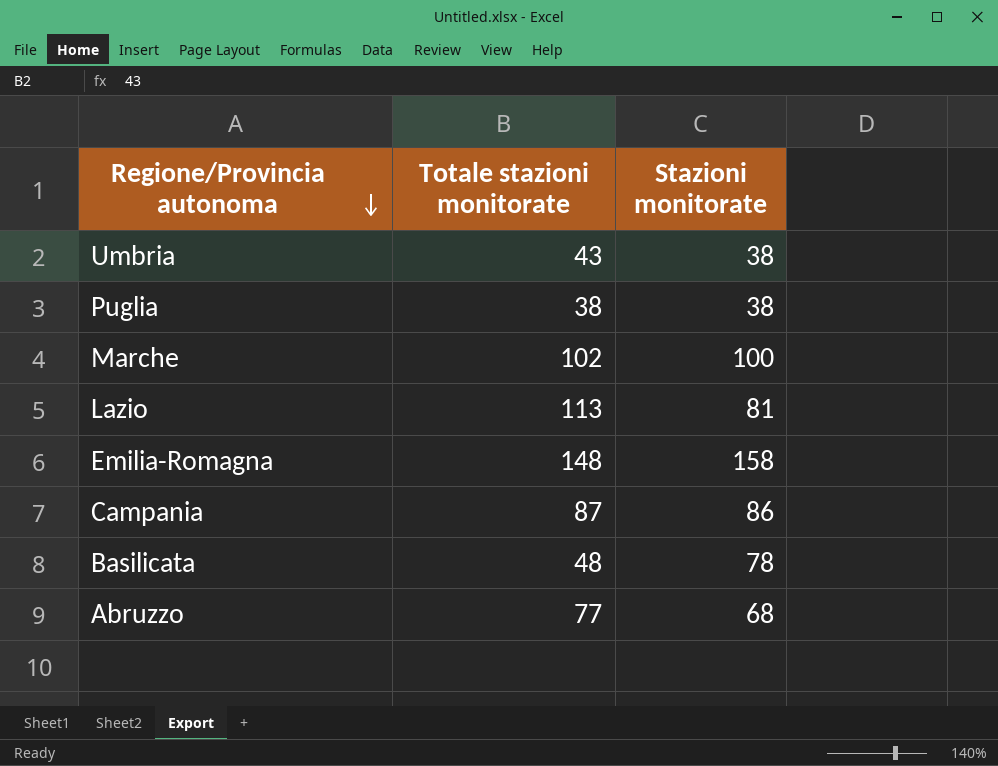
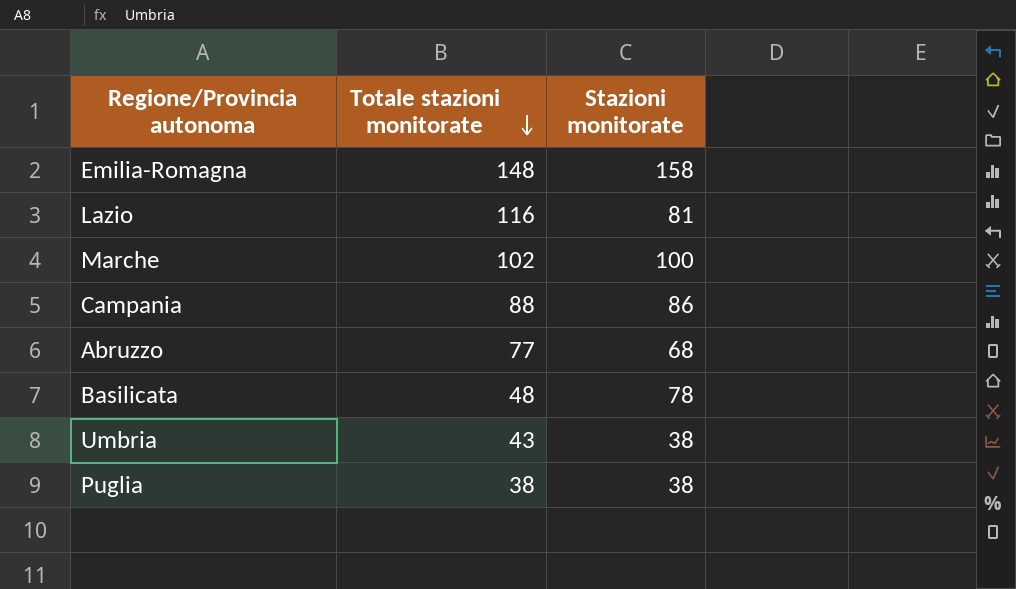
row order: Regione/Provincia autonoma descending -> Totale stazioni monitorate descending
Lazio | Totale stazioni monitorate: 113 -> 116
Campania | Totale stazioni monitorate: 87 -> 88

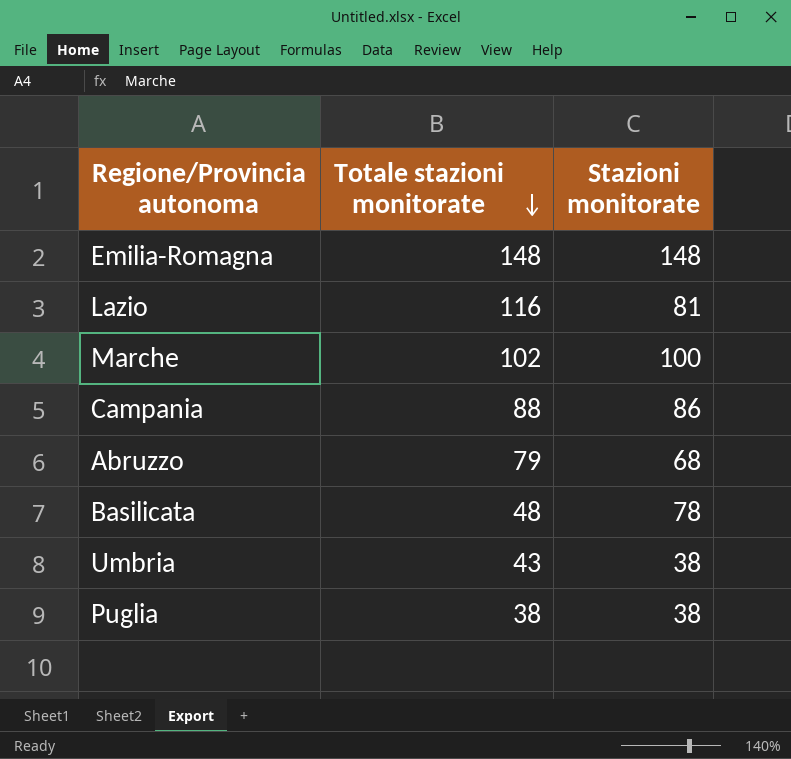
Emilia-Romagna | Stazioni monitorate: 158 -> 148
Abruzzo | Totale stazioni monitorate: 77 -> 79

